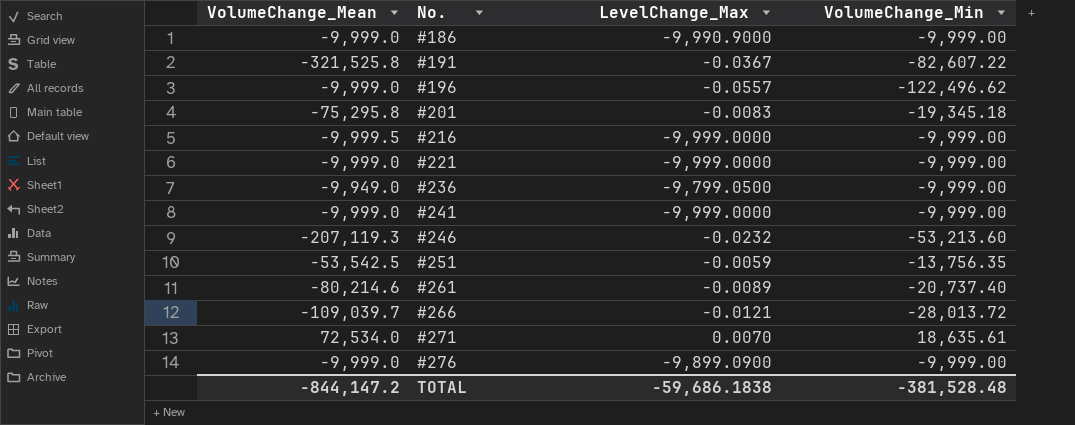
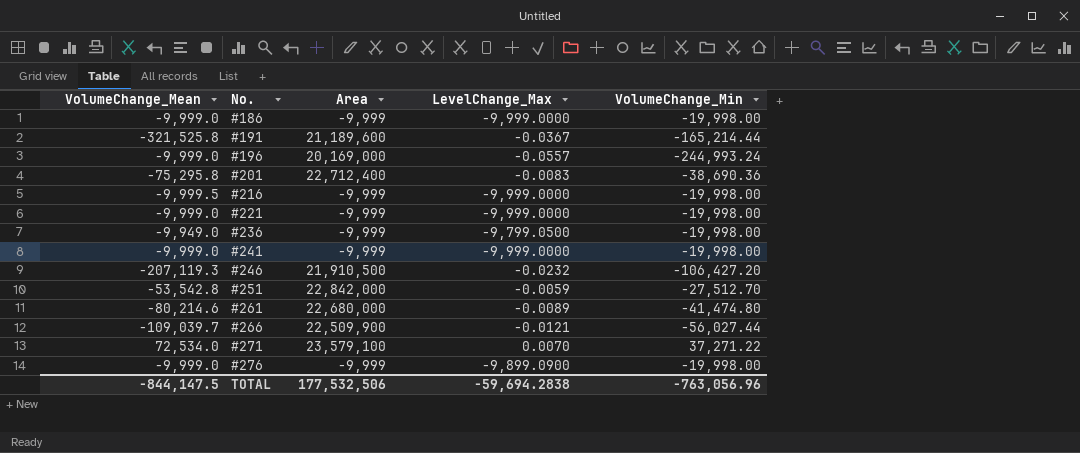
column Area | position: none -> 3
#186 | LevelChange_Max: -9,990.9000 -> -9,999.0000
#186 | VolumeChange_Min: -9,999.00 -> -19,998.00
#191 | VolumeChange_Min: -82,607.22 -> -165,214.44
#196 | VolumeChange_Min: -122,496.62 -> -244,993.24
#201 | VolumeChange_Min: -19,345.18 -> -38,690.36
#216 | VolumeChange_Min: -9,999.00 -> -19,998.00
#221 | VolumeChange_Min: -9,999.00 -> -19,998.00
#236 | VolumeChange_Min: -9,999.00 -> -19,998.00
#241 | VolumeChange_Min: -9,999.00 -> -19,998.00
#246 | VolumeChange_Min: -53,213.60 -> -106,427.20
#251 | VolumeChange_Mean: -53,542.5 -> -53,542.8
#251 | VolumeChange_Min: -13,756.35 -> -27,512.70
#261 | VolumeChange_Min: -20,737.40 -> -41,474.80
#266 | VolumeChange_Min: -28,013.72 -> -56,027.44
#271 | VolumeChange_Min: 18,635.61 -> 37,271.22
#276 | VolumeChange_Min: -9,999.00 -> -19,998.00
TOTAL | VolumeChange_Mean: -844,147.2 -> -844,147.5
TOTAL | LevelChange_Max: -59,686.1838 -> -59,694.2838
TOTAL | VolumeChange_Min: -381,528.48 -> -763,056.96

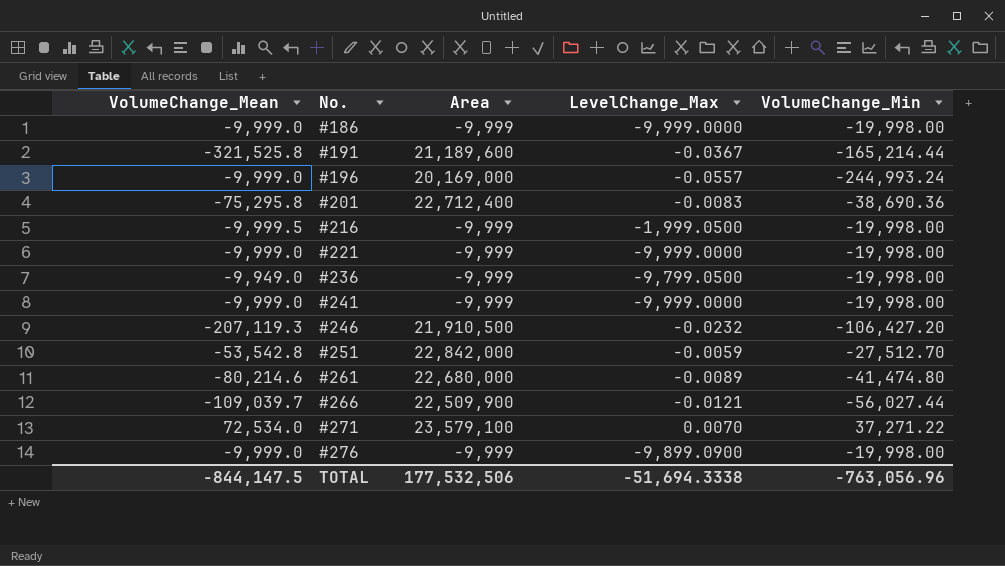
#216 | LevelChange_Max: -9,999.0000 -> -1,999.0500
TOTAL | LevelChange_Max: -59,694.2838 -> -51,694.3338

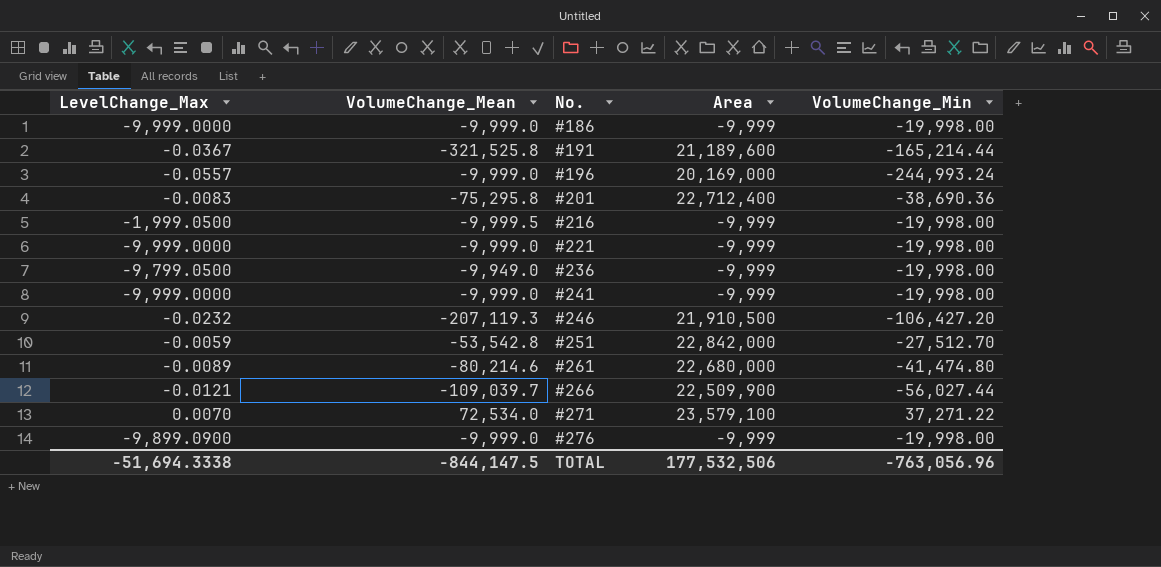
column LevelChange_Max | position: 4 -> 1

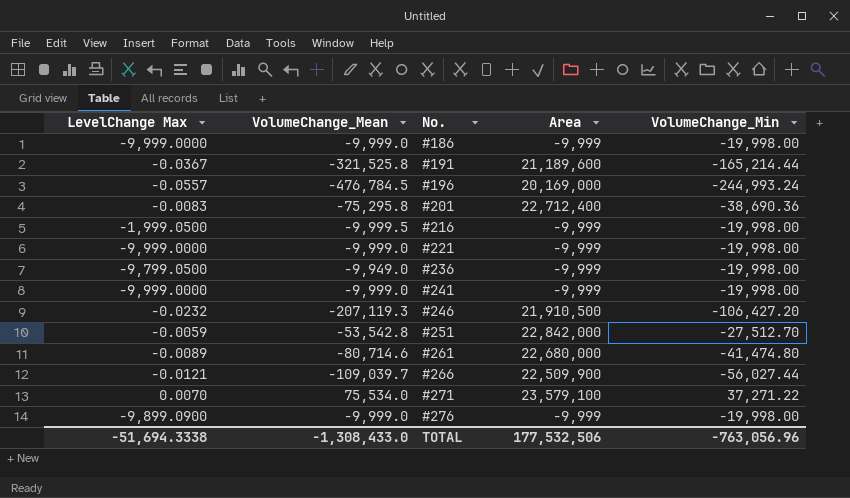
column name: LevelChange_Max -> LevelChange Max
#196 | VolumeChange_Mean: -9,999.0 -> -476,784.5
#261 | VolumeChange_Mean: -80,214.6 -> -80,714.6
#271 | VolumeChange_Mean: 72,534.0 -> 75,534.0
TOTAL | VolumeChange_Mean: -844,147.5 -> -1,308,433.0

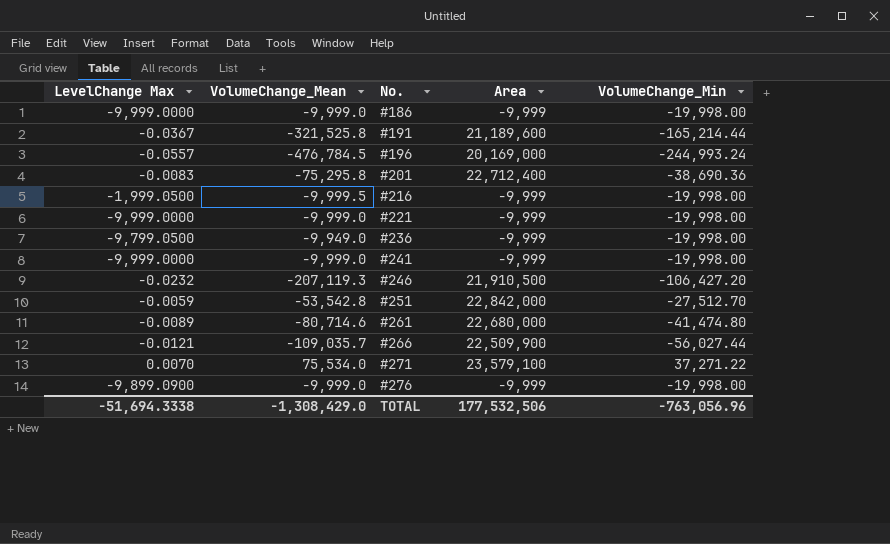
#266 | VolumeChange_Mean: -109,039.7 -> -109,035.7
TOTAL | VolumeChange_Mean: -1,308,433.0 -> -1,308,429.0

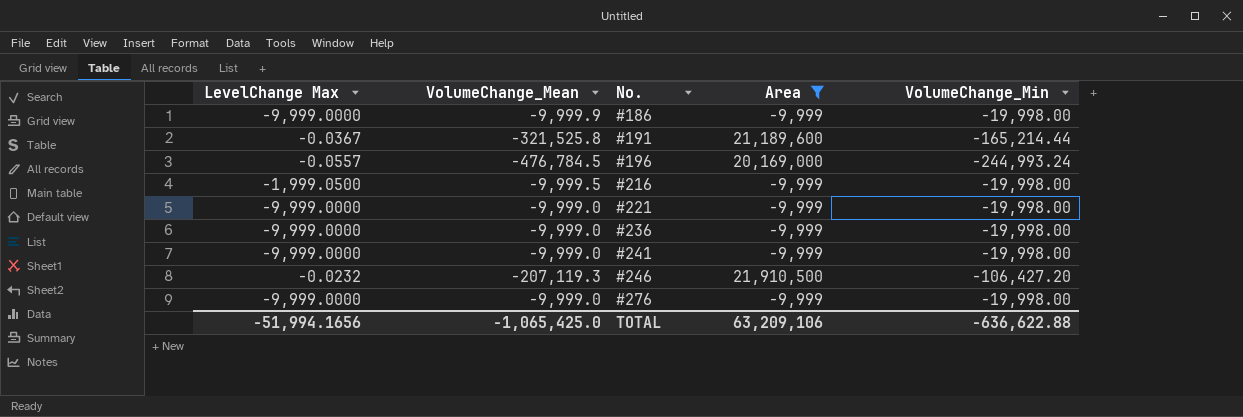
filter: none -> Area <= 21,910,500
#186 | VolumeChange_Mean: -9,999.0 -> -9,999.9
#236 | LevelChange Max: -9,799.0500 -> -9,999.0000
#236 | VolumeChange_Mean: -9,949.0 -> -9,999.0
#276 | LevelChange Max: -9,899.0900 -> -9,999.0000
TOTAL | LevelChange Max: -51,694.3338 -> -51,994.1656
TOTAL | VolumeChange_Mean: -1,308,429.0 -> -1,065,425.0
TOTAL | Area: 177,532,506 -> 63,209,106
TOTAL | VolumeChange_Min: -763,056.96 -> -636,622.88

